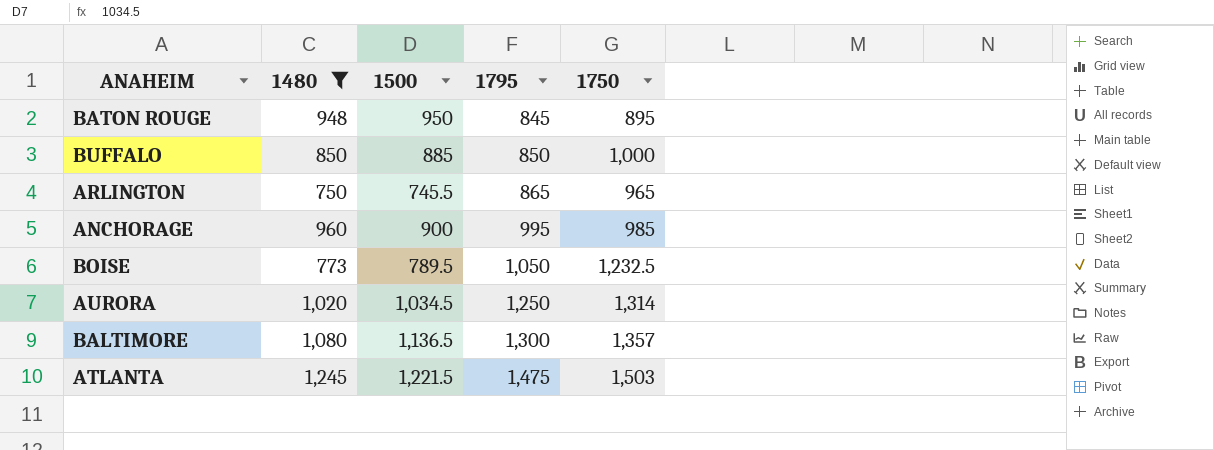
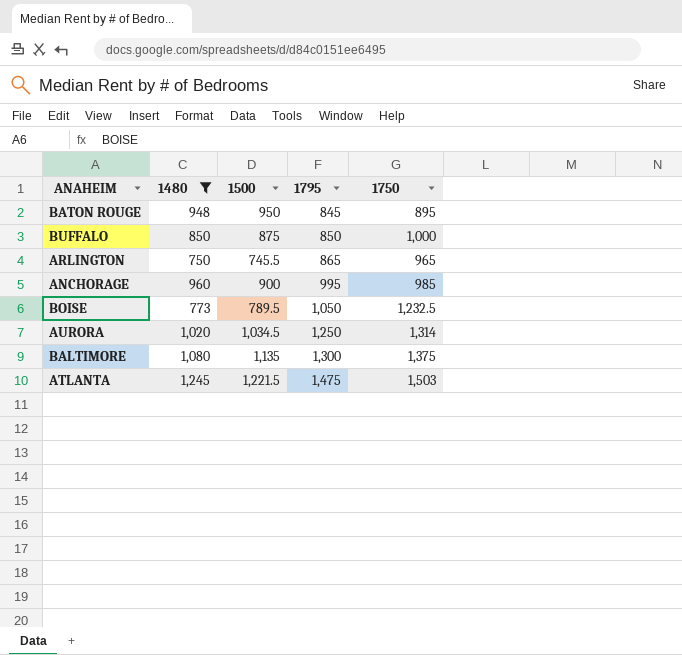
BUFFALO | 1500: 885 -> 875
BALTIMORE | 1500: 1,136.5 -> 1,135
BALTIMORE | 1750: 1,357 -> 1,375

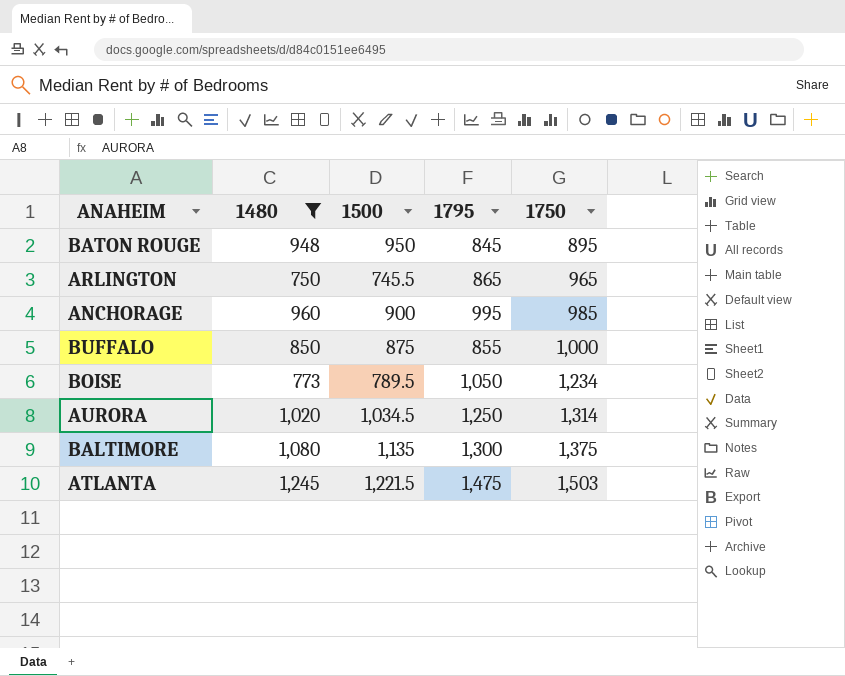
row order: 1795 ascending -> 1750 ascending
BUFFALO | 1795: 850 -> 855
BOISE | 1750: 1,232.5 -> 1,234

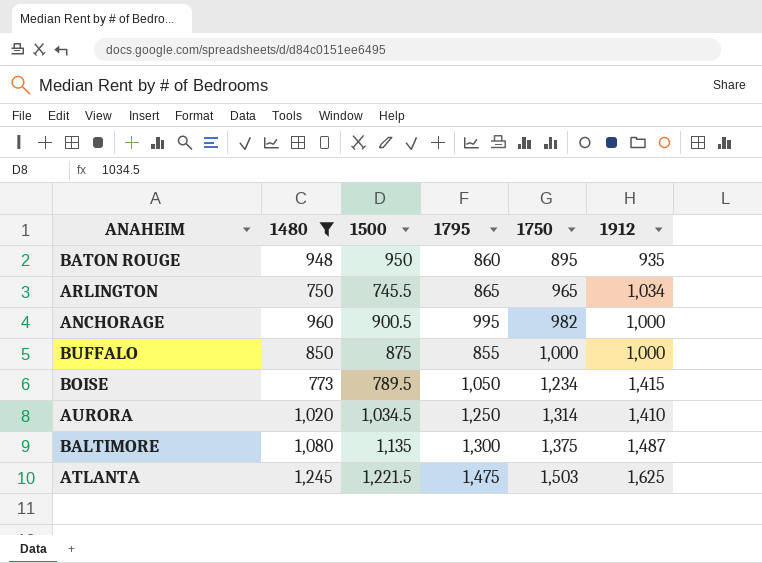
column 1912 | position: none -> 6
BATON ROUGE | 1795: 845 -> 860
ANCHORAGE | 1500: 900 -> 900.5
ANCHORAGE | 1750: 985 -> 982

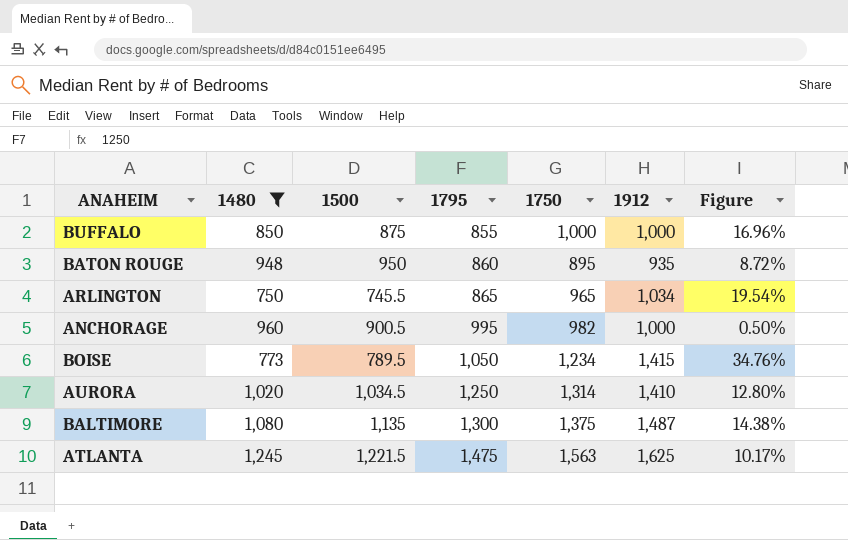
row order: 1750 ascending -> 1795 ascending
column Figure | formula: none -> ([1912] - [1795]) / [1795]
ATLANTA | 1750: 1,503 -> 1,563

